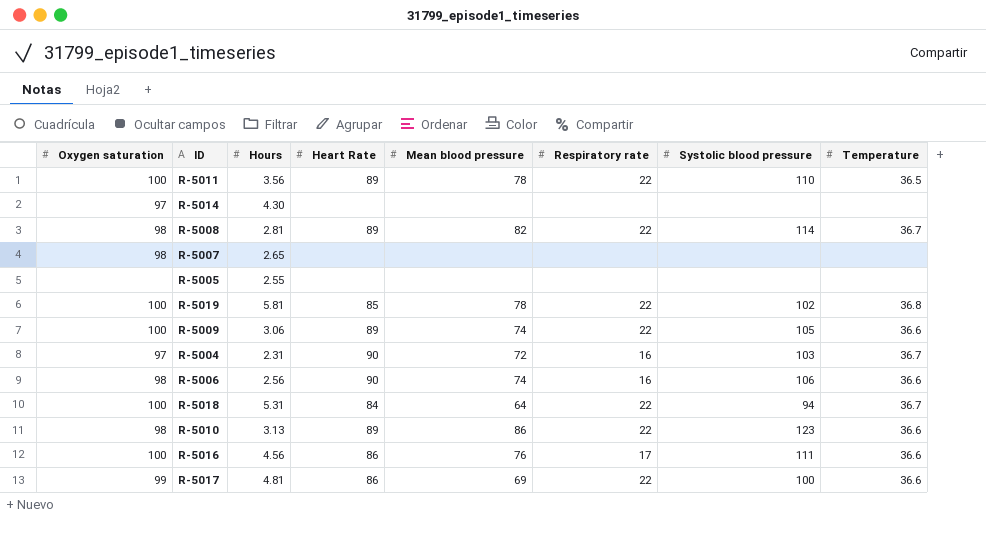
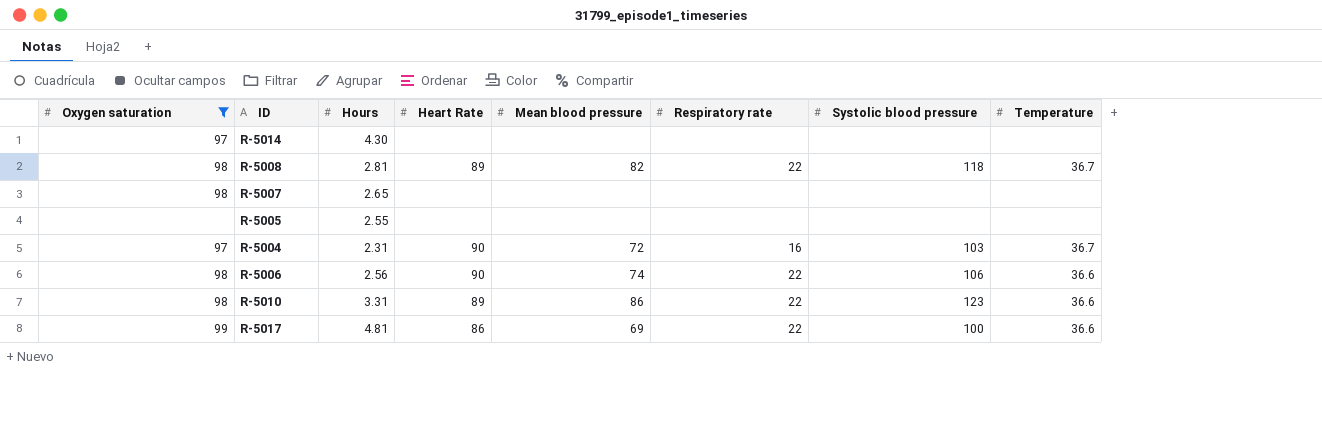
filter: none -> Oxygen saturation != 100
R-5008 | Systolic blood pressure: 114 -> 118
R-5006 | Respiratory rate: 16 -> 22
R-5010 | Hours: 3.13 -> 3.31

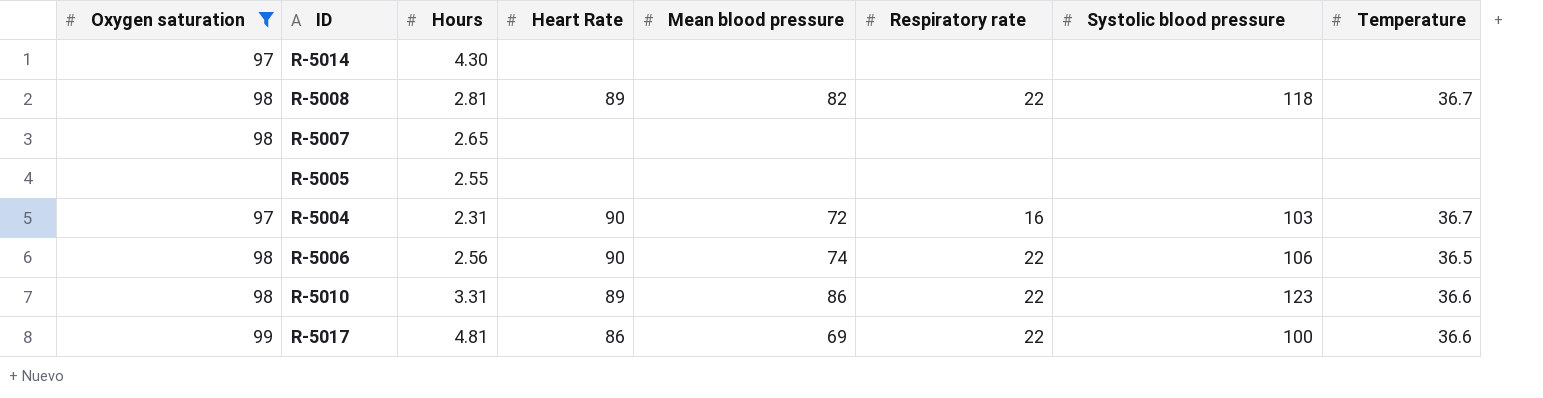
R-5006 | Temperature: 36.6 -> 36.5

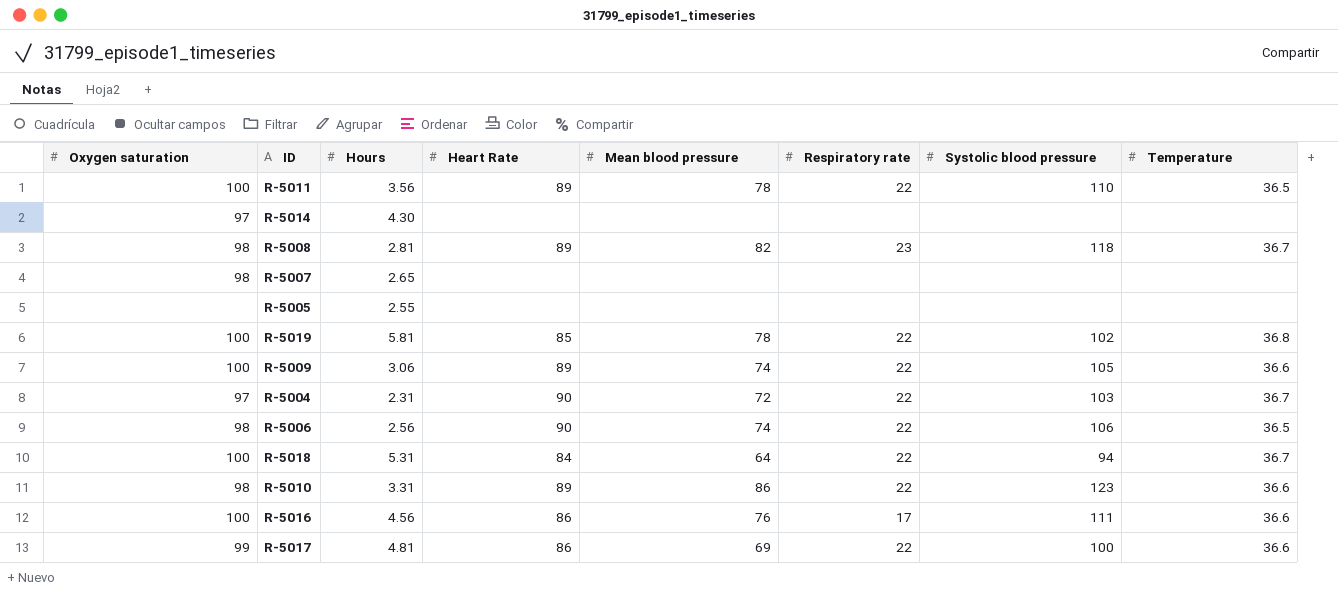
filter: Oxygen saturation != 100 -> none
R-5008 | Respiratory rate: 22 -> 23
R-5004 | Respiratory rate: 16 -> 22

